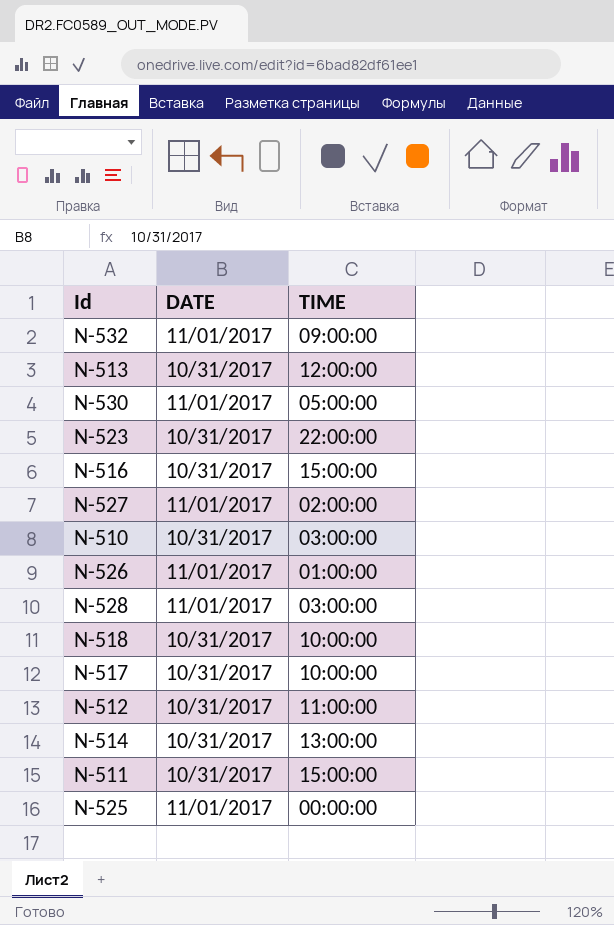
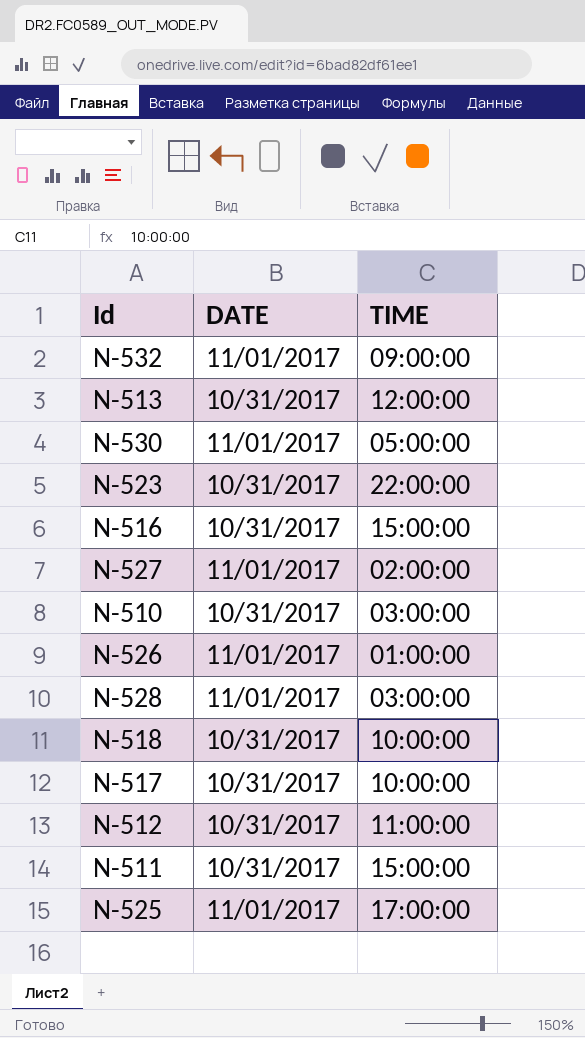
row N-514: 10/31/2017 | 13:00:00 -> none
N-525 | TIME: 00:00:00 -> 17:00:00

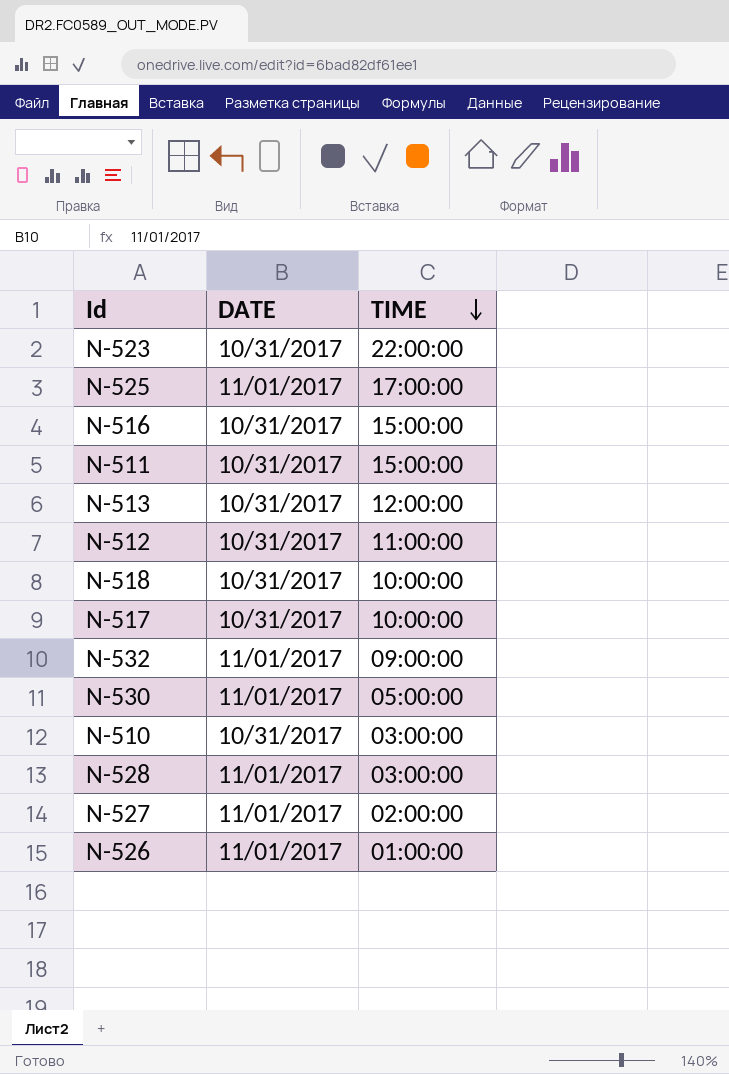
row order: none -> TIME descending

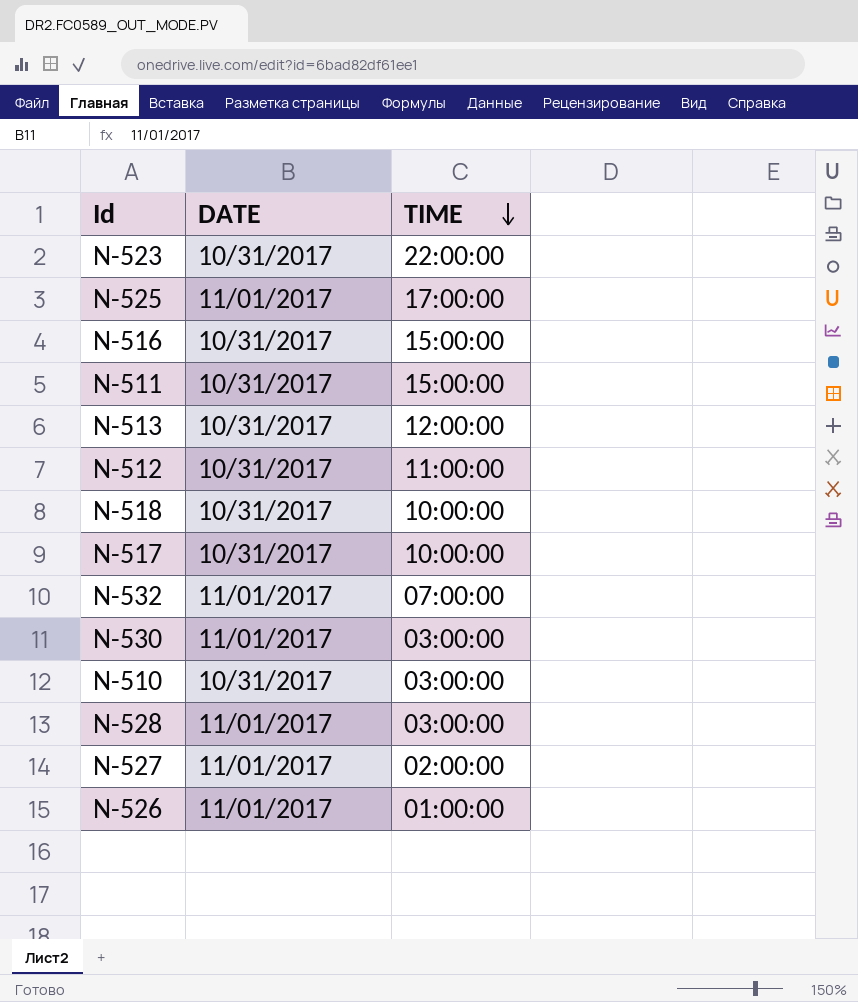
N-532 | TIME: 09:00:00 -> 07:00:00
N-530 | TIME: 05:00:00 -> 03:00:00

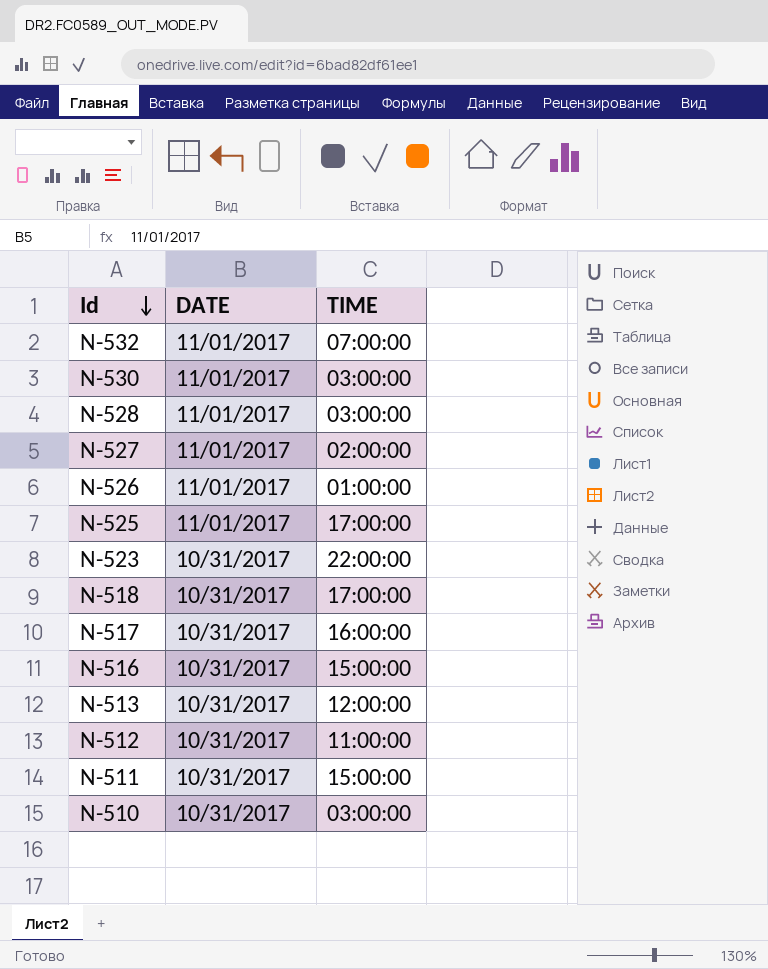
row order: TIME descending -> Id descending
N-518 | TIME: 10:00:00 -> 17:00:00
N-517 | TIME: 10:00:00 -> 16:00:00

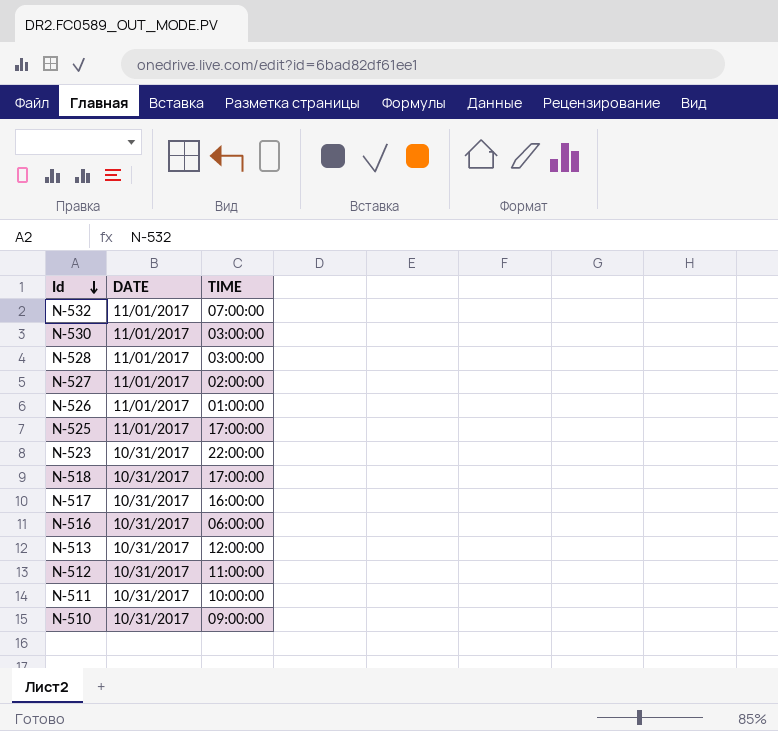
N-516 | TIME: 15:00:00 -> 06:00:00
N-511 | TIME: 15:00:00 -> 10:00:00
N-510 | TIME: 03:00:00 -> 09:00:00

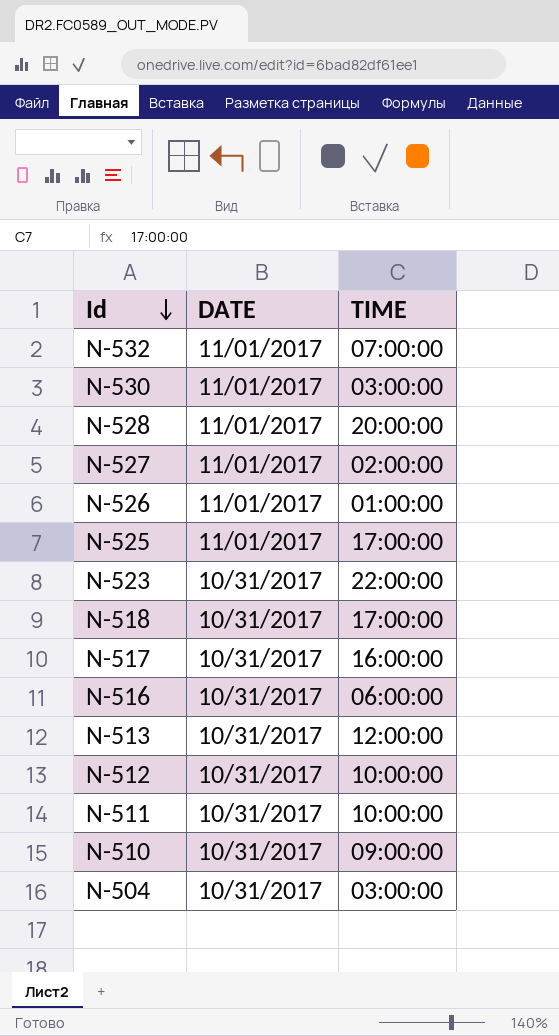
N-528 | TIME: 03:00:00 -> 20:00:00
N-512 | TIME: 11:00:00 -> 10:00:00
row N-504: none -> 10/31/2017 | 03:00:00

